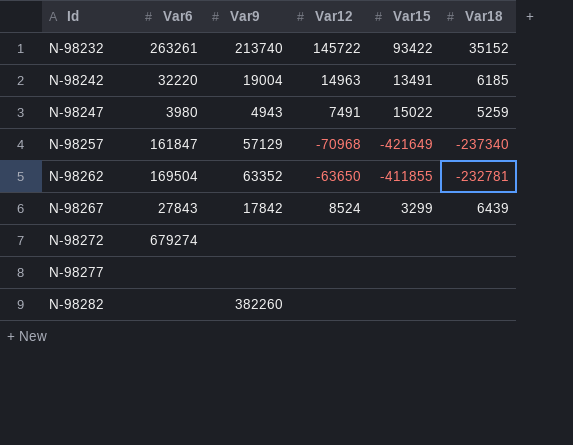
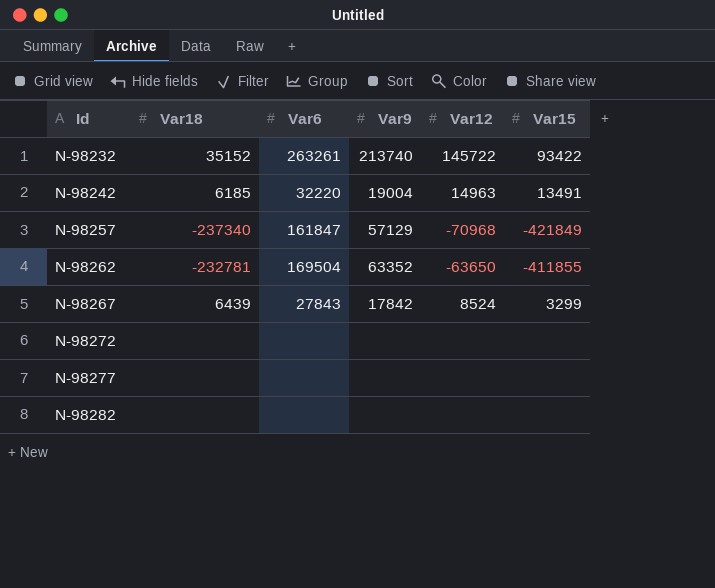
column Var18 | position: 6 -> 2
row N-98247: 3980 | 4943 | 7491 | 15022 | 5259 -> none
N-98257 | Var15: -421649 -> -421849
N-98272 | Var6: 679274 -> none
N-98282 | Var9: 382260 -> none

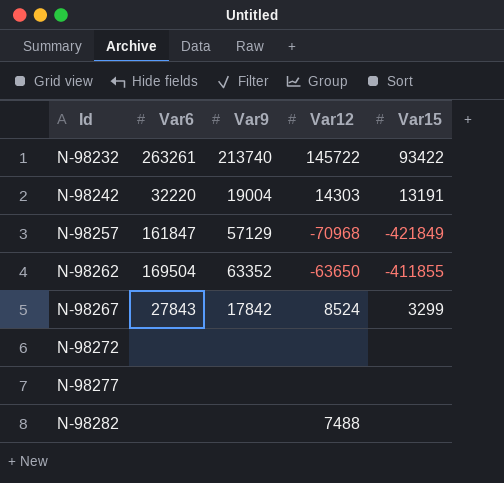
column Var18 | position: 2 -> none
N-98242 | Var12: 14963 -> 14303
N-98242 | Var15: 13491 -> 13191
N-98282 | Var12: none -> 7488

